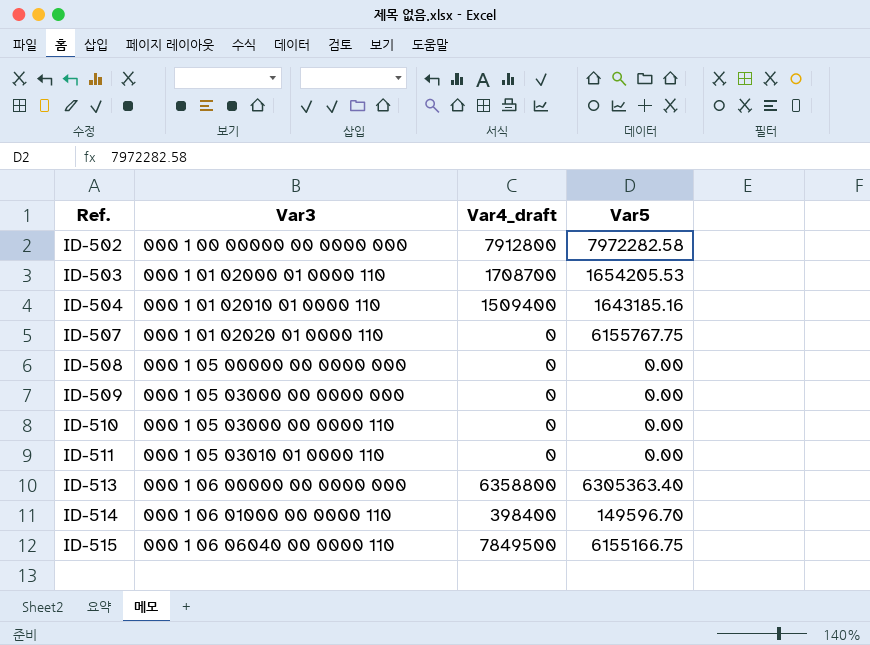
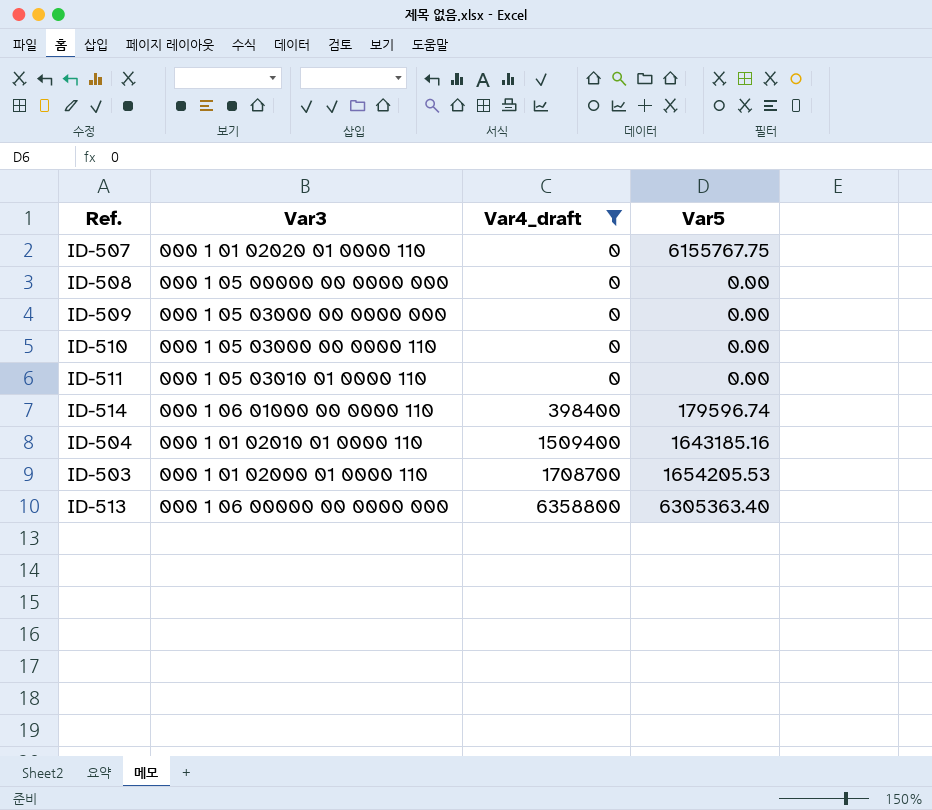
filter: none -> Var4_draft <= 6358800
row order: Ref. ascending -> Var4_draft ascending
ID-514 | Var5: 149596.70 -> 179596.74

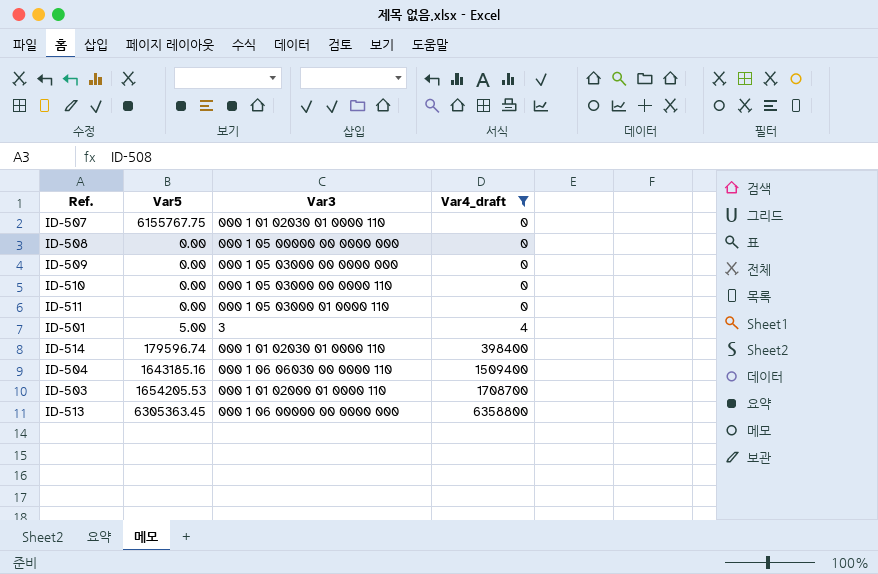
column Var5 | position: 4 -> 2
ID-507 | Var3: 000 1 01 02020 01 0000 110 -> 000 1 01 02030 01 0000 110
ID-511 | Var3: 000 1 05 03010 01 0000 110 -> 000 1 05 03000 01 0000 110
row ID-501: none -> 5.00 | 3 | 4
ID-514 | Var3: 000 1 06 01000 00 0000 110 -> 000 1 01 02030 01 0000 110
ID-504 | Var3: 000 1 01 02010 01 0000 110 -> 000 1 06 06030 00 0000 110
ID-513 | Var5: 6305363.40 -> 6305363.45

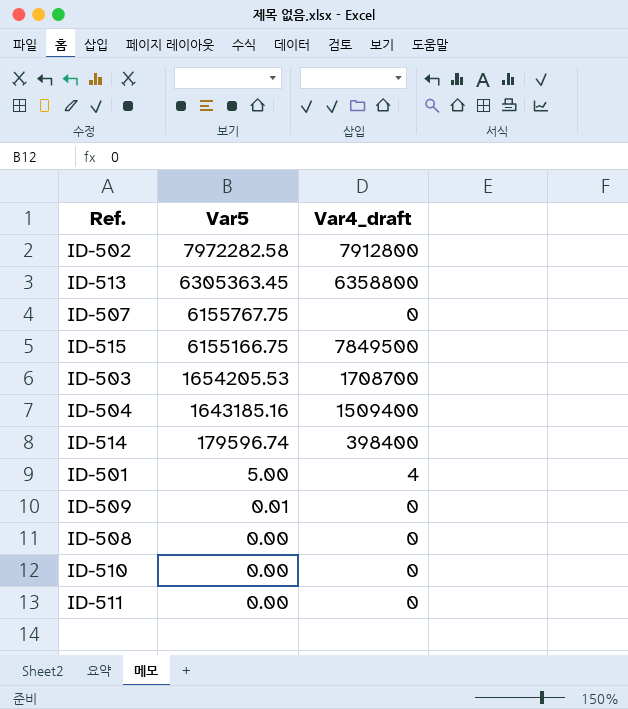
filter: Var4_draft <= 6358800 -> none
row order: Var4_draft ascending -> Var5 descending
column Var3 | position: 3 -> none
ID-509 | Var5: 0.00 -> 0.01

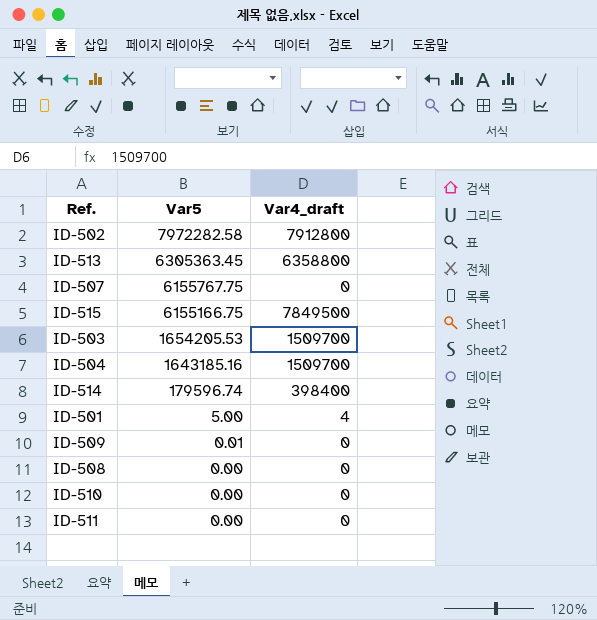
ID-503 | Var4_draft: 1708700 -> 1509700
ID-504 | Var4_draft: 1509400 -> 1509700

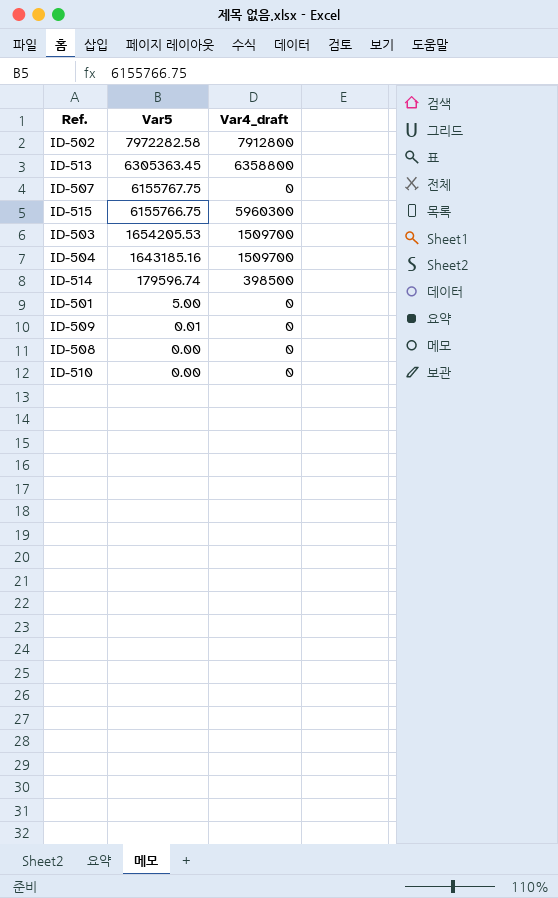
row ID-511: 0.00 | 0 -> none
ID-515 | Var5: 6155166.75 -> 6155766.75
ID-515 | Var4_draft: 7849500 -> 5960300
ID-514 | Var4_draft: 398400 -> 398500
ID-501 | Var4_draft: 4 -> 0

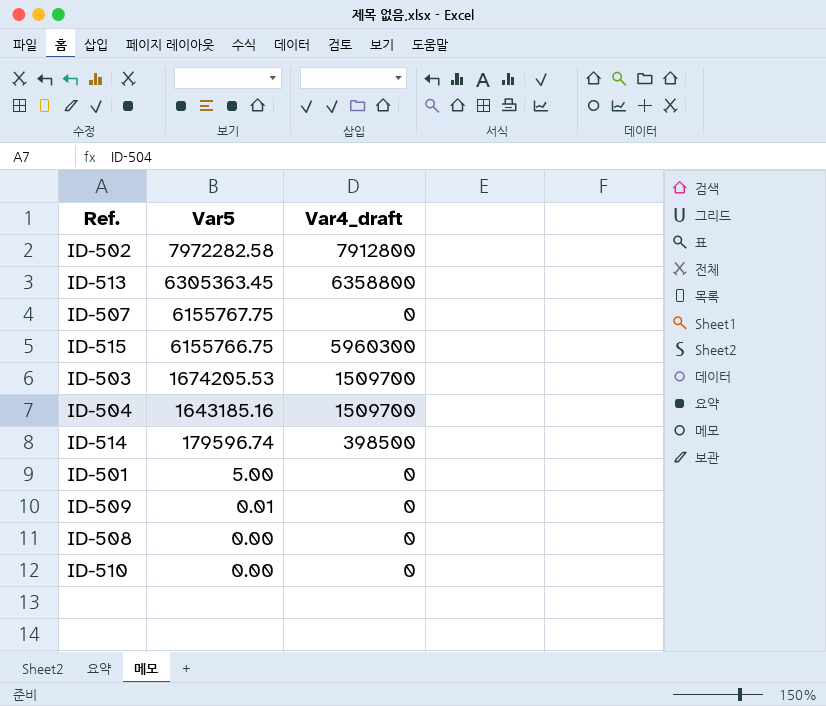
ID-503 | Var5: 1654205.53 -> 1674205.53

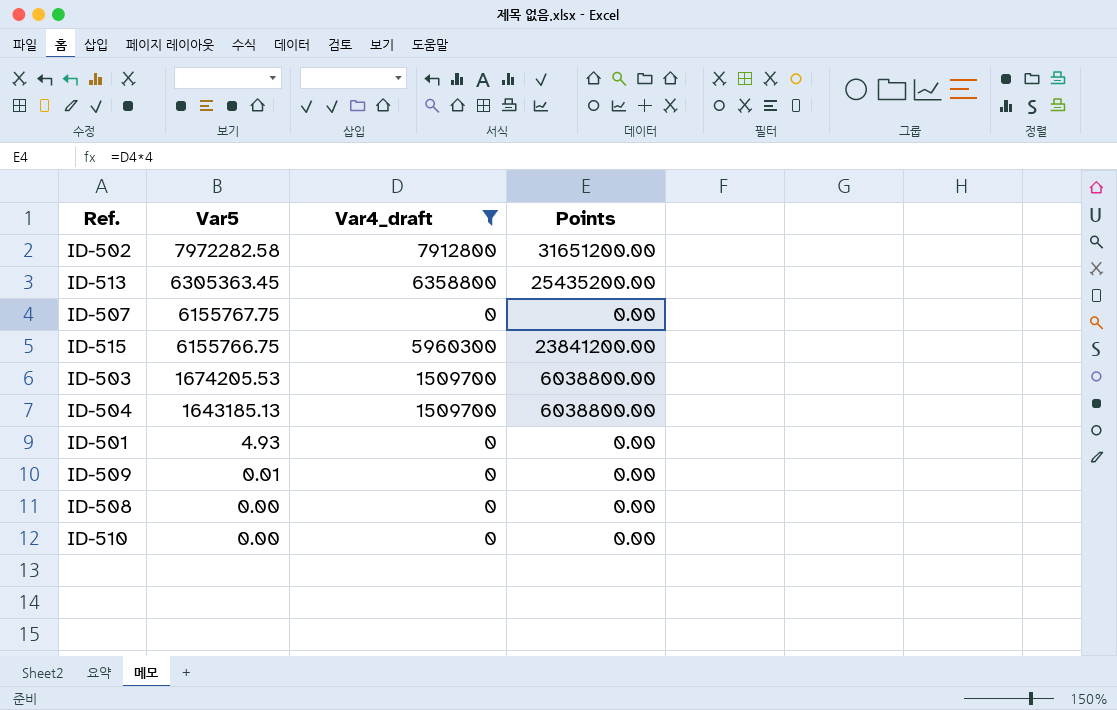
filter: none -> Var4_draft != 398500
column Points | formula: none -> [Var4_draft] * 4
ID-504 | Var5: 1643185.16 -> 1643185.13
ID-501 | Var5: 5.00 -> 4.93

